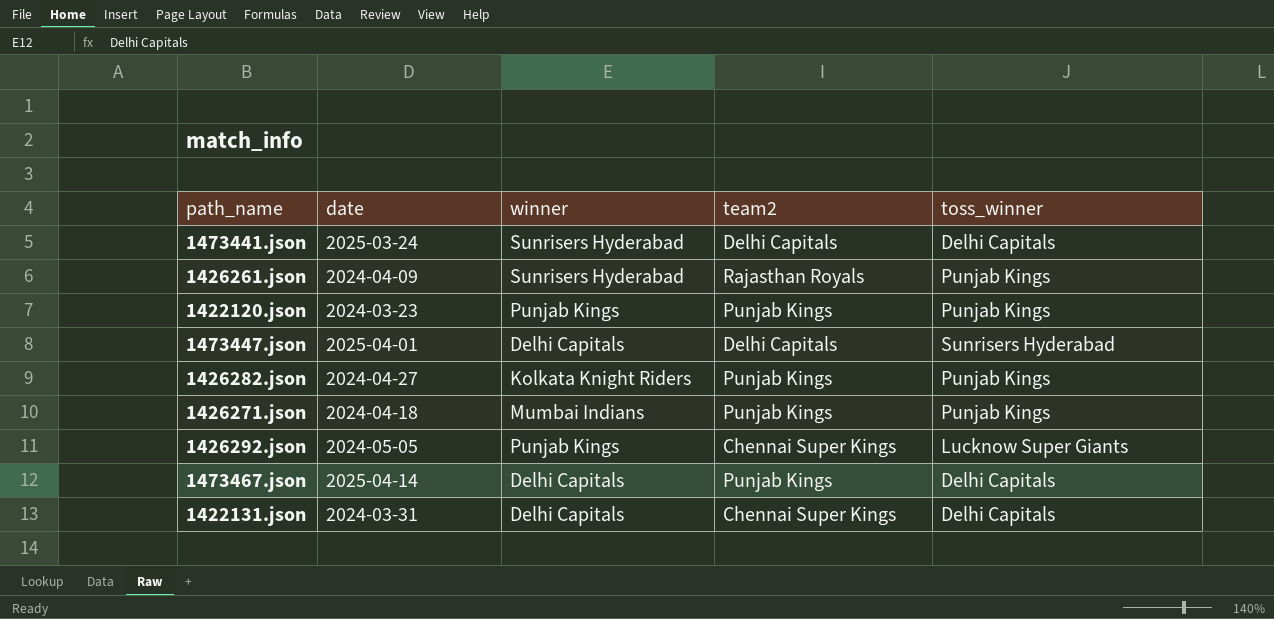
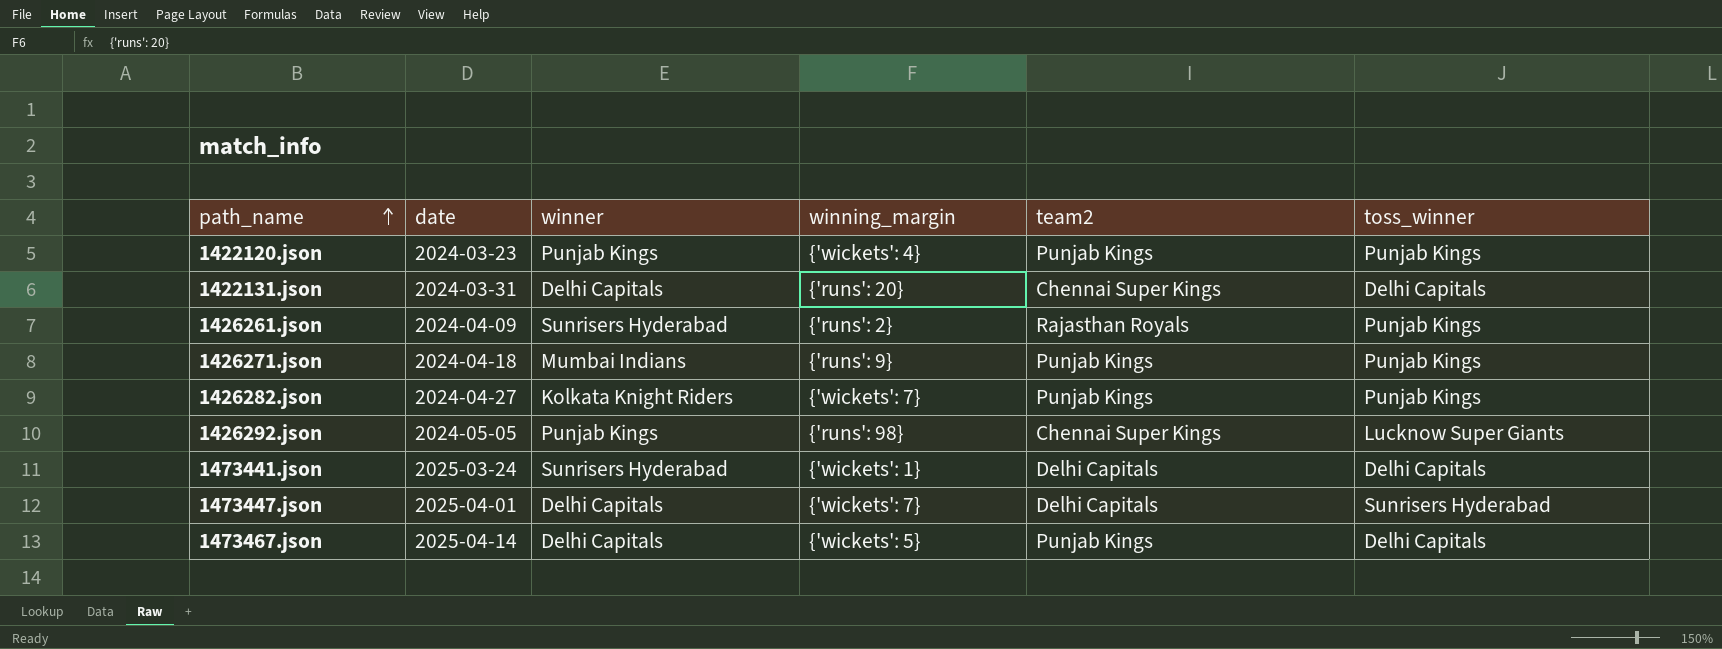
row order: none -> path_name ascending
column winning_margin | position: none -> 4

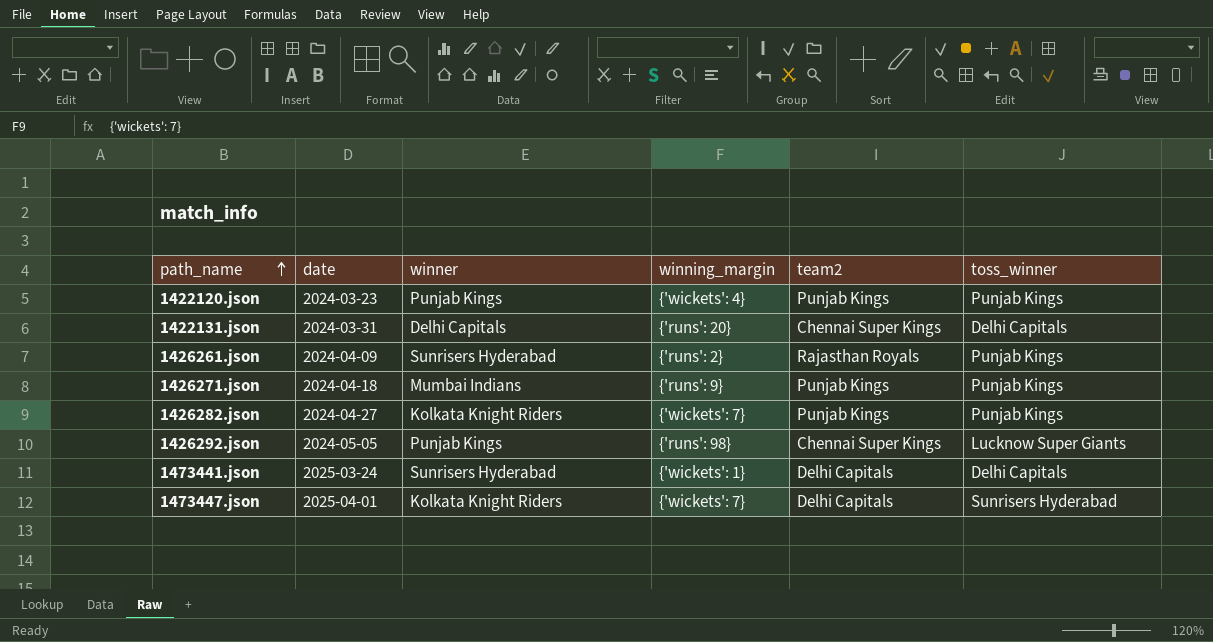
row 1473467.json: 2025-04-14 | Delhi Capitals | {'wickets': 5} | Punjab Kings | Delhi Capitals -> none
1473447.json | winner: Delhi Capitals -> Kolkata Knight Riders

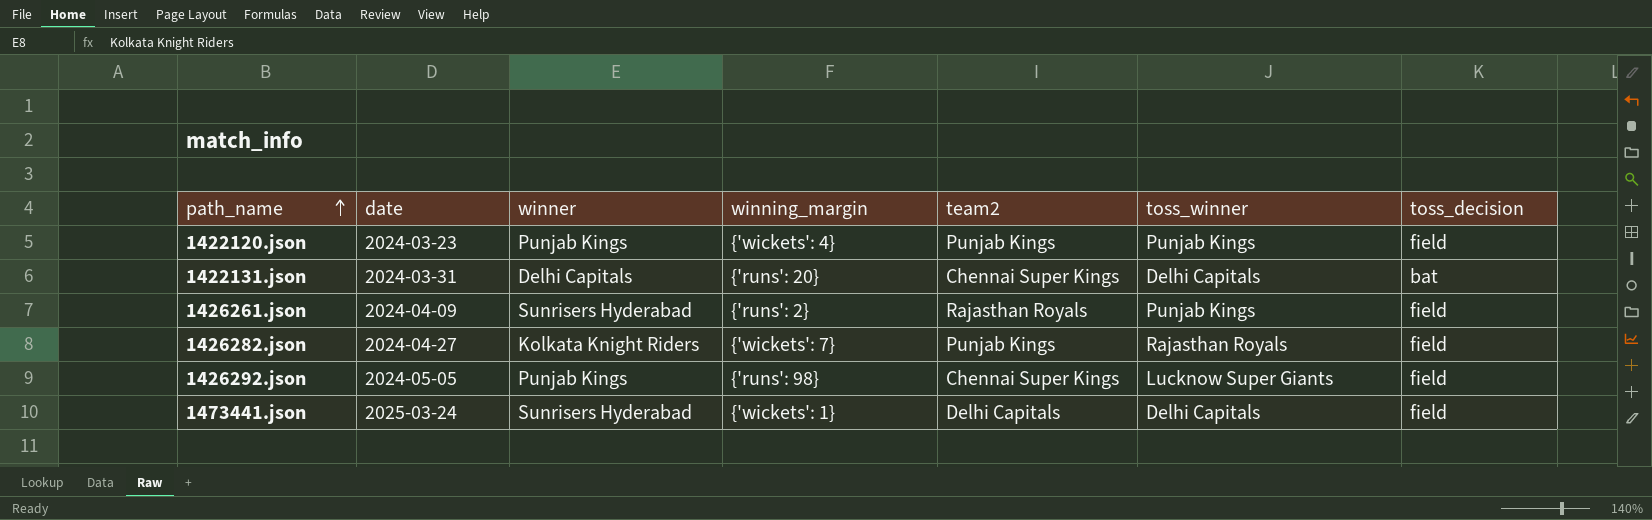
column toss_decision | position: none -> 7
row 1426271.json: 2024-04-18 | Mumbai Indians | {'runs': 9} | Punjab Kings | Punjab Kings -> none
row 1473447.json: 2025-04-01 | Kolkata Knight Riders | {'wickets': 7} | Delhi Capitals | Sunrisers Hyderabad -> none
1426282.json | toss_winner: Punjab Kings -> Rajasthan Royals

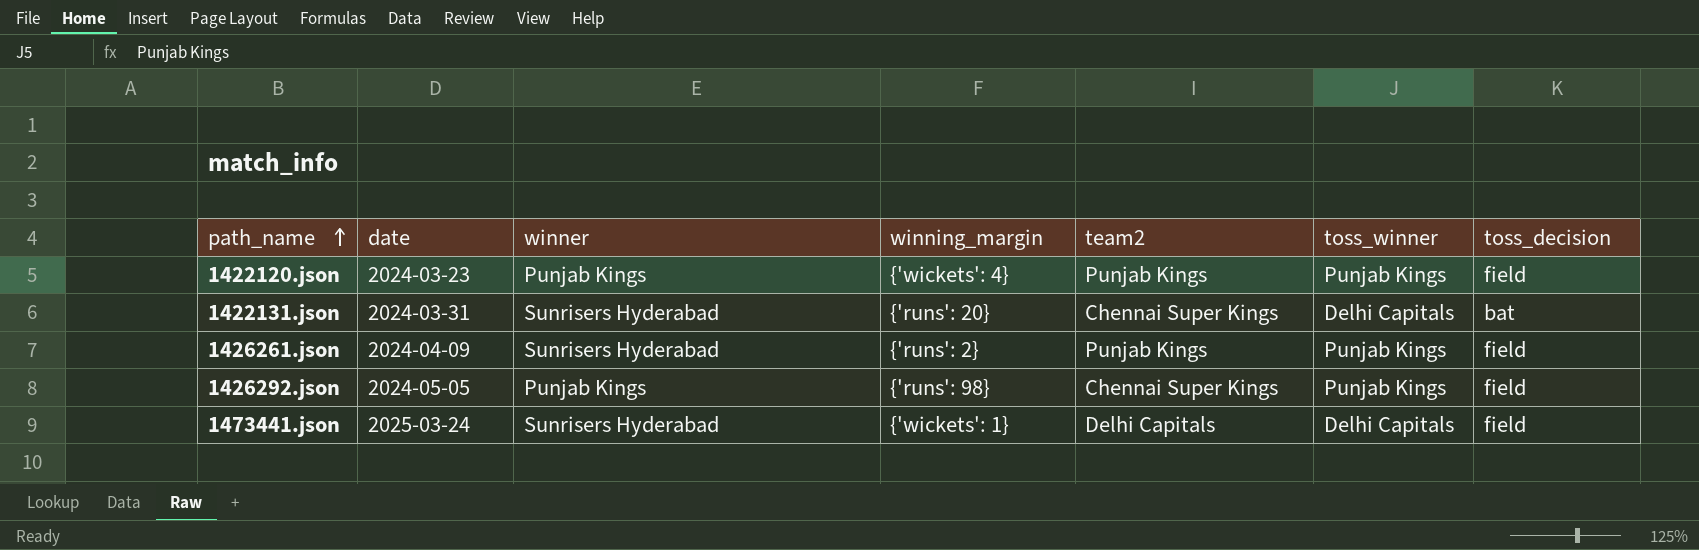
row 1426282.json: 2024-04-27 | Kolkata Knight Riders | {'wickets': 7} | Punjab Kings | Rajasthan Royals | field -> none
1422131.json | winner: Delhi Capitals -> Sunrisers Hyderabad
1426261.json | team2: Rajasthan Royals -> Punjab Kings
1426292.json | toss_winner: Lucknow Super Giants -> Punjab Kings

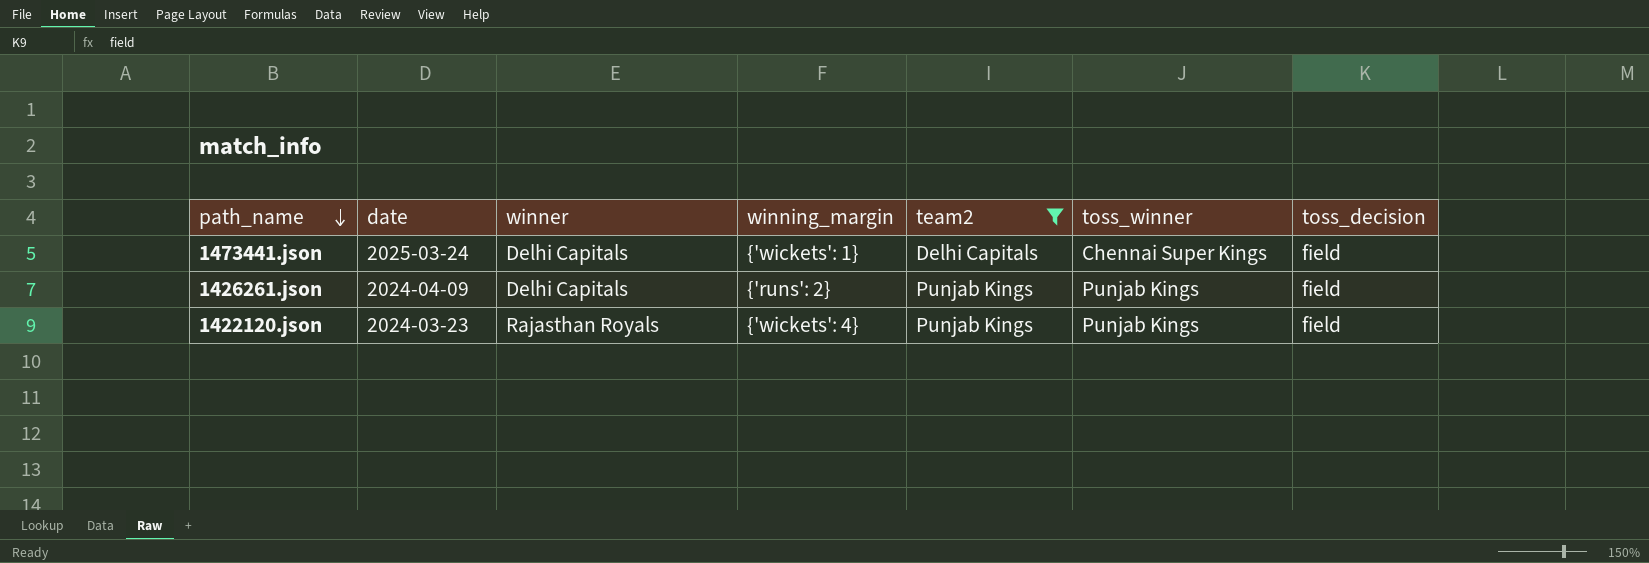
filter: none -> team2 != Chennai Super Kings
row order: path_name ascending -> path_name descending
1473441.json | winner: Sunrisers Hyderabad -> Delhi Capitals
1473441.json | toss_winner: Delhi Capitals -> Chennai Super Kings
1426261.json | winner: Sunrisers Hyderabad -> Delhi Capitals
1422120.json | winner: Punjab Kings -> Rajasthan Royals

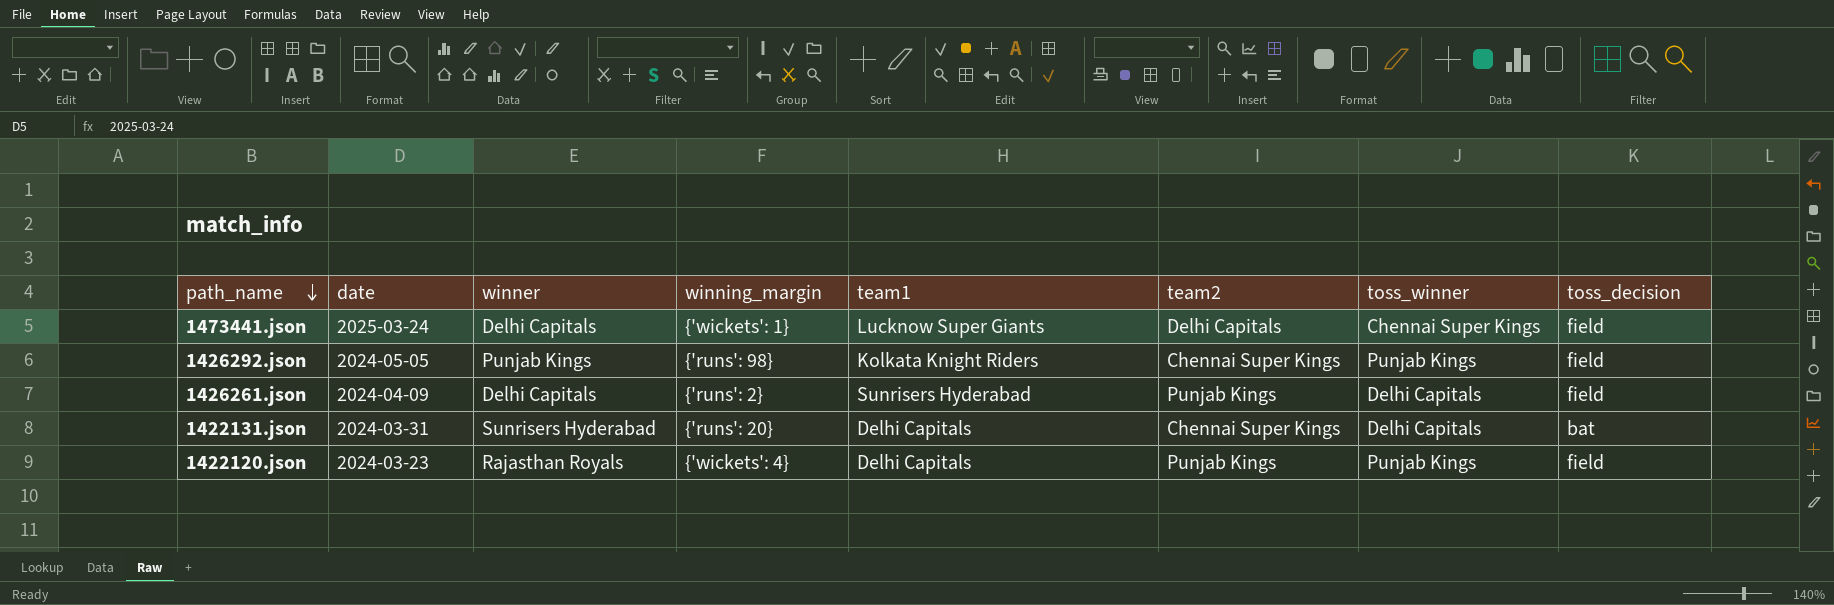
filter: team2 != Chennai Super Kings -> none
column team1 | position: none -> 5
1426261.json | toss_winner: Punjab Kings -> Delhi Capitals

